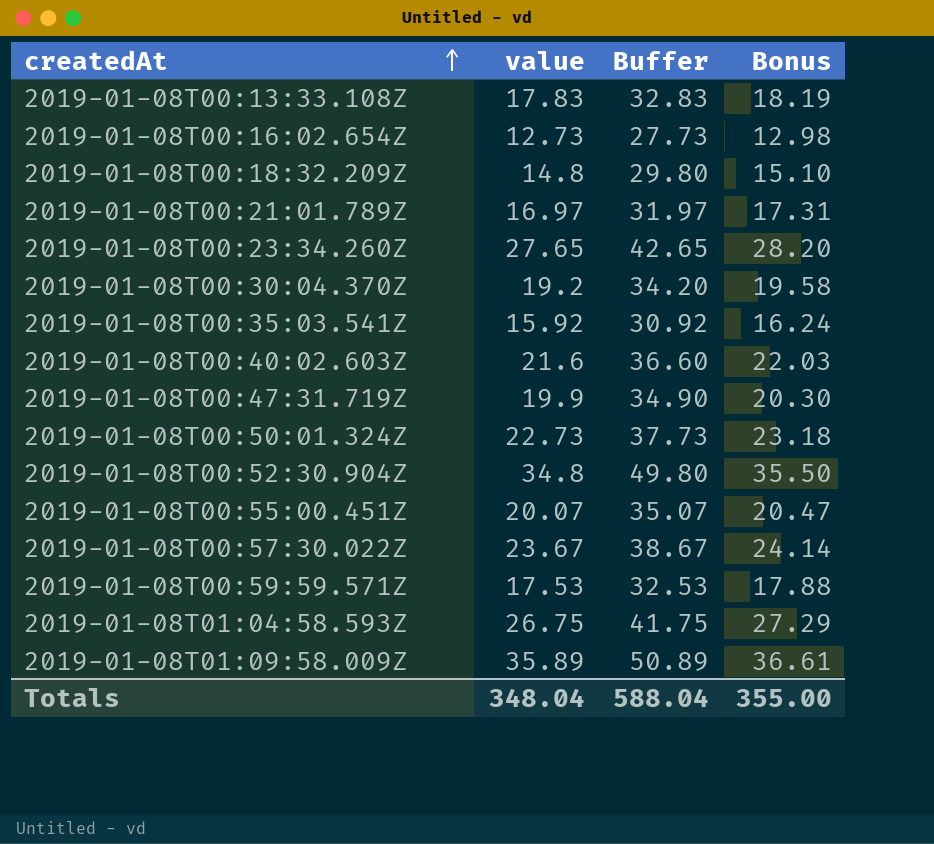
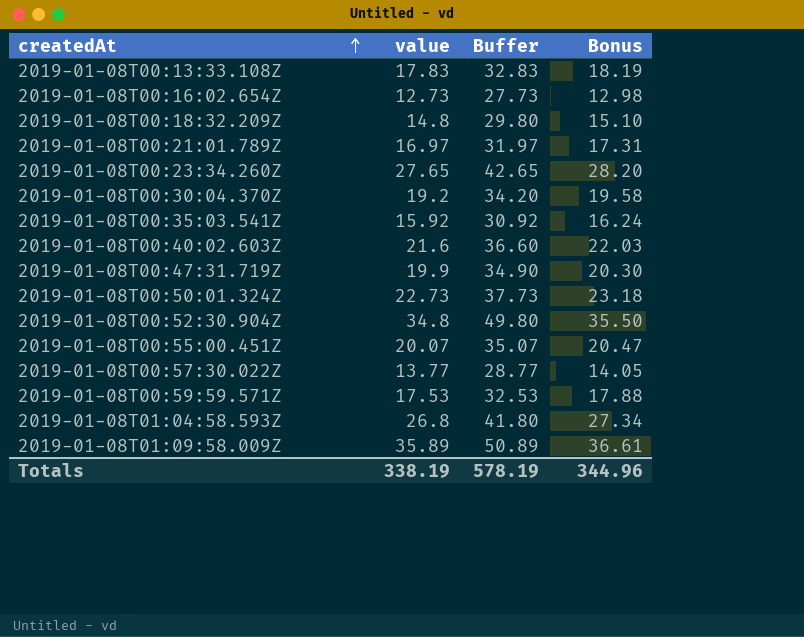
2019-01-08T00:57:30.022Z | value: 23.67 -> 13.77
2019-01-08T00:57:30.022Z | Buffer: 38.67 -> 28.77
2019-01-08T00:57:30.022Z | Bonus: 24.14 -> 14.05
2019-01-08T01:04:58.593Z | value: 26.75 -> 26.8
2019-01-08T01:04:58.593Z | Buffer: 41.75 -> 41.80
2019-01-08T01:04:58.593Z | Bonus: 27.29 -> 27.34
Totals | value: 348.04 -> 338.19
Totals | Buffer: 588.04 -> 578.19
Totals | Bonus: 355.00 -> 344.96

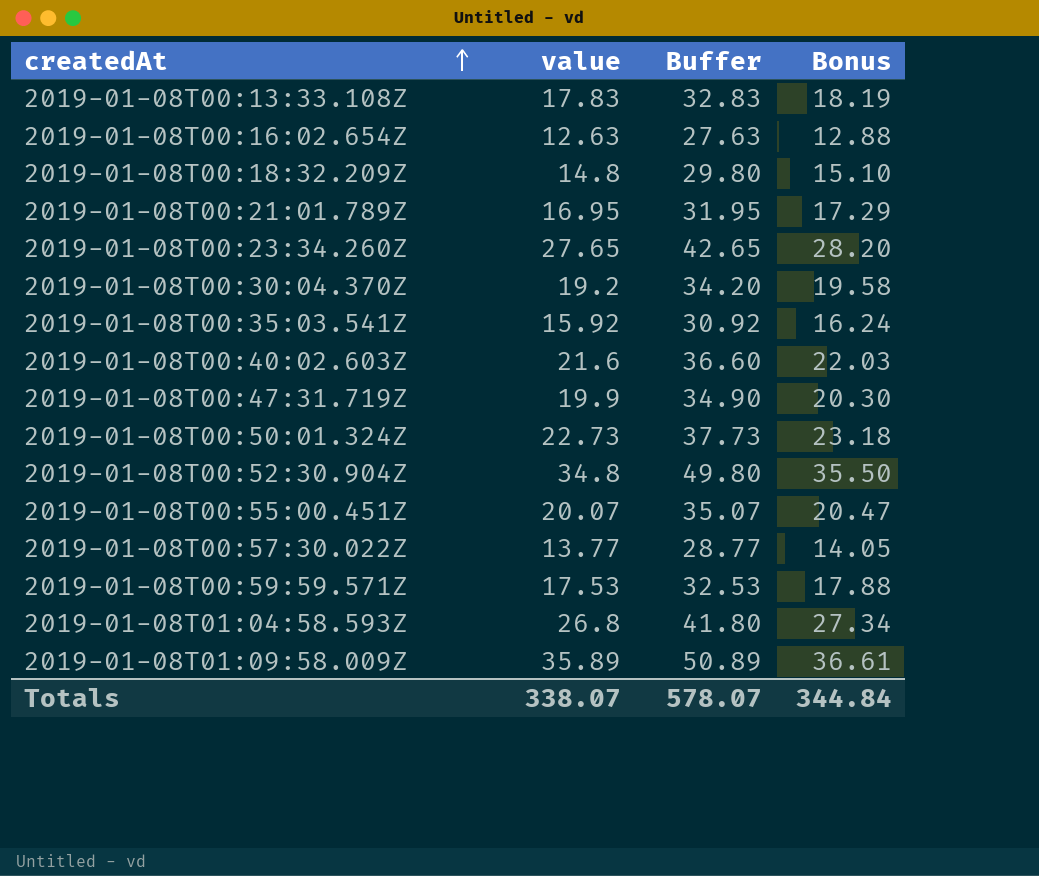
2019-01-08T00:16:02.654Z | value: 12.73 -> 12.63
2019-01-08T00:16:02.654Z | Buffer: 27.73 -> 27.63
2019-01-08T00:16:02.654Z | Bonus: 12.98 -> 12.88
2019-01-08T00:21:01.789Z | value: 16.97 -> 16.95
2019-01-08T00:21:01.789Z | Buffer: 31.97 -> 31.95
2019-01-08T00:21:01.789Z | Bonus: 17.31 -> 17.29
Totals | value: 338.19 -> 338.07
Totals | Buffer: 578.19 -> 578.07
Totals | Bonus: 344.96 -> 344.84

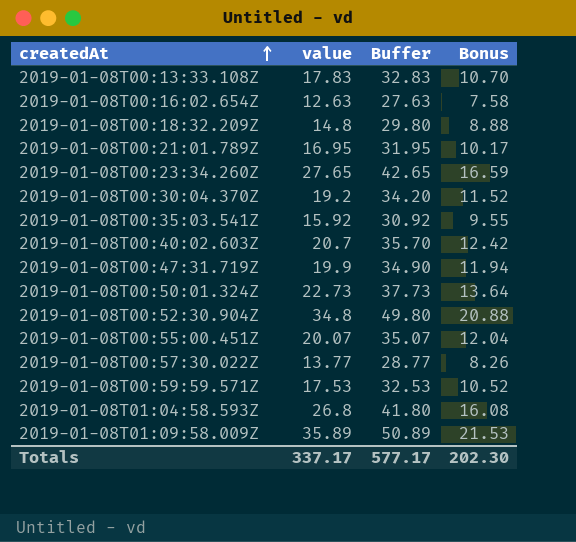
column Bonus | formula: [value] * 1.02 -> [value] * 0.6
2019-01-08T00:40:02.603Z | value: 21.6 -> 20.7
2019-01-08T00:40:02.603Z | Buffer: 36.60 -> 35.70
Totals | value: 338.07 -> 337.17
Totals | Buffer: 578.07 -> 577.17
Totals | Bonus: 344.84 -> 202.30

